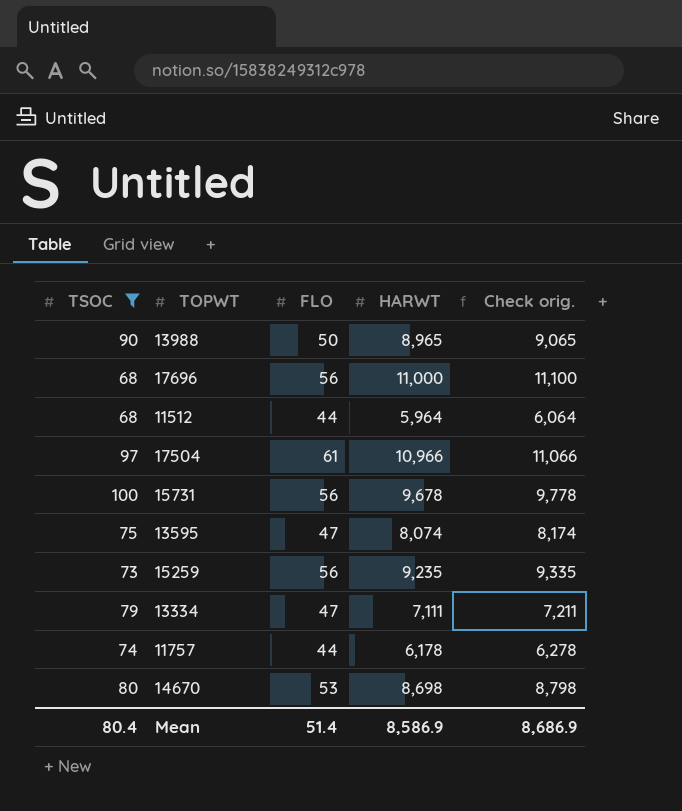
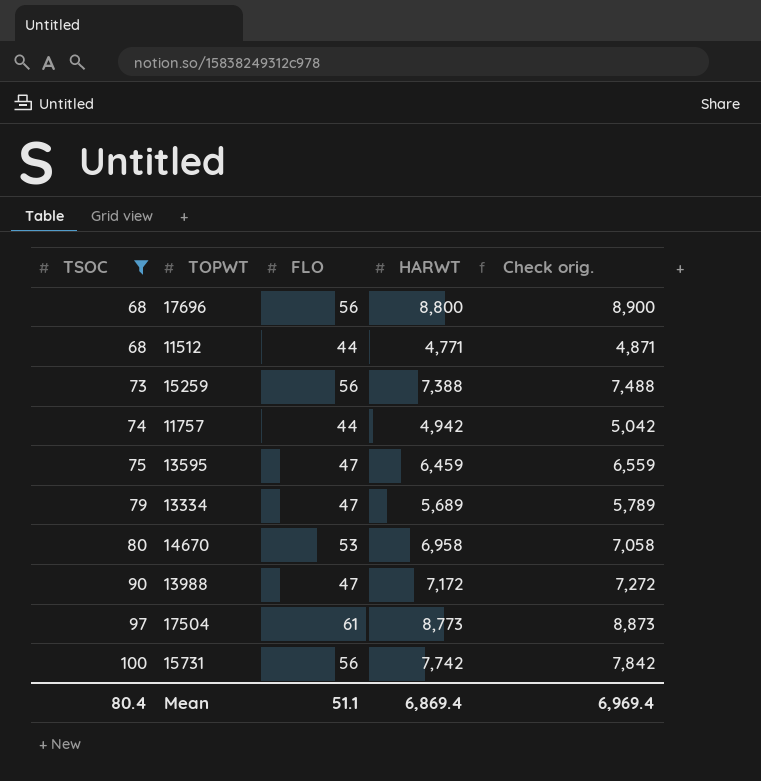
row order: none -> TSOC ascending
17696 | HARWT: 11,000 -> 8,800
17696 | Check orig.: 11,100 -> 8,900
11512 | HARWT: 5,964 -> 4,771
11512 | Check orig.: 6,064 -> 4,871
15259 | HARWT: 9,235 -> 7,388
15259 | Check orig.: 9,335 -> 7,488
11757 | HARWT: 6,178 -> 4,942
11757 | Check orig.: 6,278 -> 5,042
13595 | HARWT: 8,074 -> 6,459
13595 | Check orig.: 8,174 -> 6,559
13334 | HARWT: 7,111 -> 5,689
13334 | Check orig.: 7,211 -> 5,789
14670 | HARWT: 8,698 -> 6,958
14670 | Check orig.: 8,798 -> 7,058
13988 | FLO: 50 -> 47
13988 | HARWT: 8,965 -> 7,172
13988 | Check orig.: 9,065 -> 7,272
17504 | HARWT: 10,966 -> 8,773
17504 | Check orig.: 11,066 -> 8,873
15731 | HARWT: 9,678 -> 7,742
15731 | Check orig.: 9,778 -> 7,842
Mean | FLO: 51.4 -> 51.1
Mean | HARWT: 8,586.9 -> 6,869.4
Mean | Check orig.: 8,686.9 -> 6,969.4

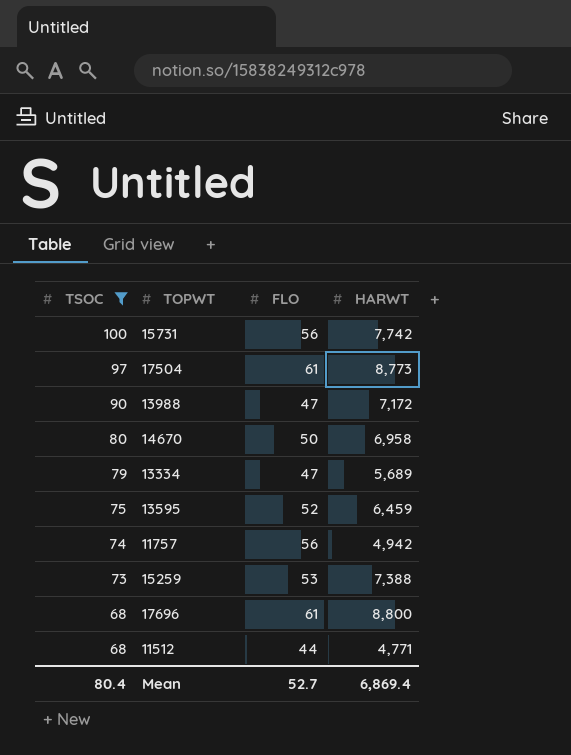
row order: TSOC ascending -> TSOC descending
column Check orig. | formula: [HARWT] + 100 -> none
14670 | FLO: 53 -> 50
13595 | FLO: 47 -> 52
11757 | FLO: 44 -> 56
15259 | FLO: 56 -> 53
17696 | FLO: 56 -> 61
Mean | FLO: 51.1 -> 52.7

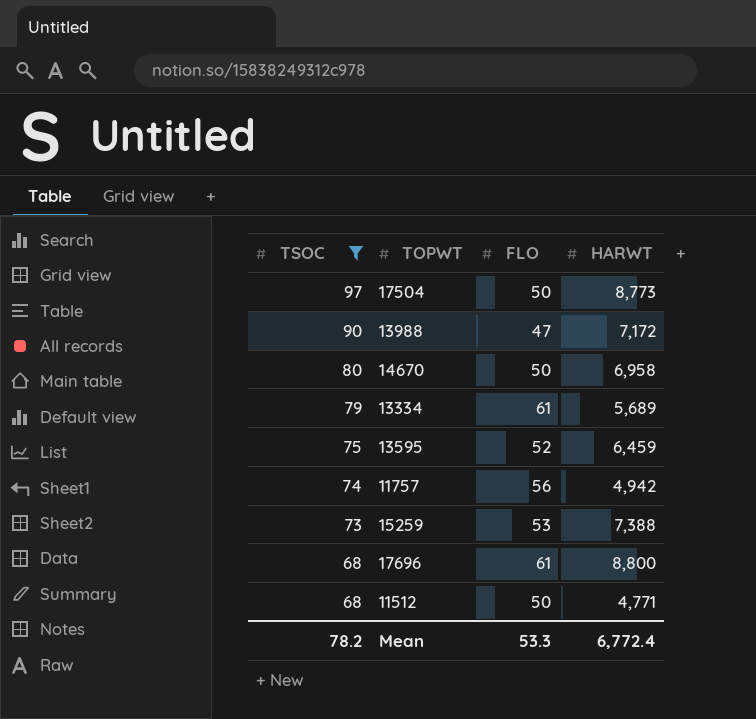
row 15731: 100 | 56 | 7,742 -> none
17504 | FLO: 61 -> 50
13334 | FLO: 47 -> 61
11512 | FLO: 44 -> 50
Mean | TSOC: 80.4 -> 78.2
Mean | FLO: 52.7 -> 53.3
Mean | HARWT: 6,869.4 -> 6,772.4

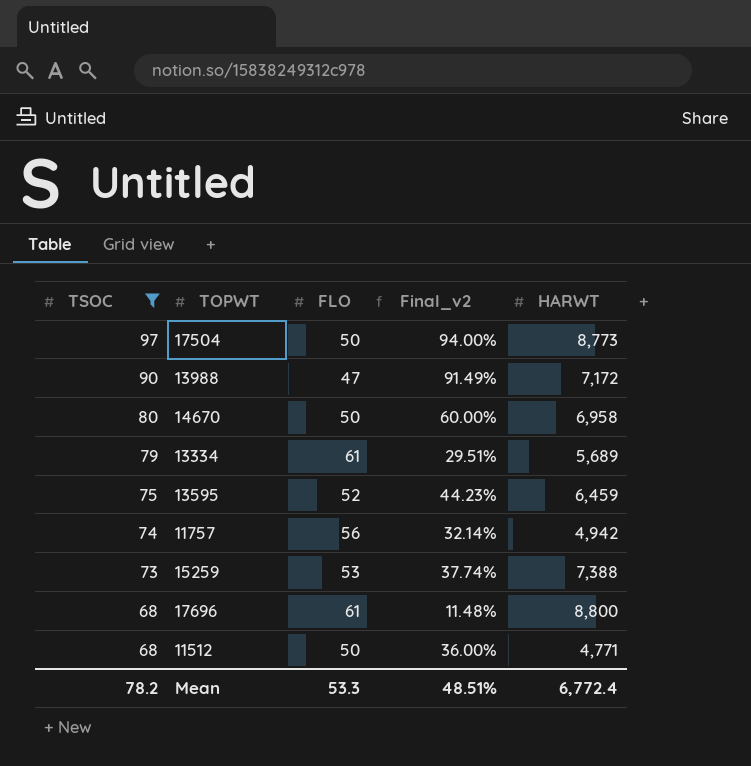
column Final_v2 | formula: none -> ([TSOC] - [FLO]) / [FLO]

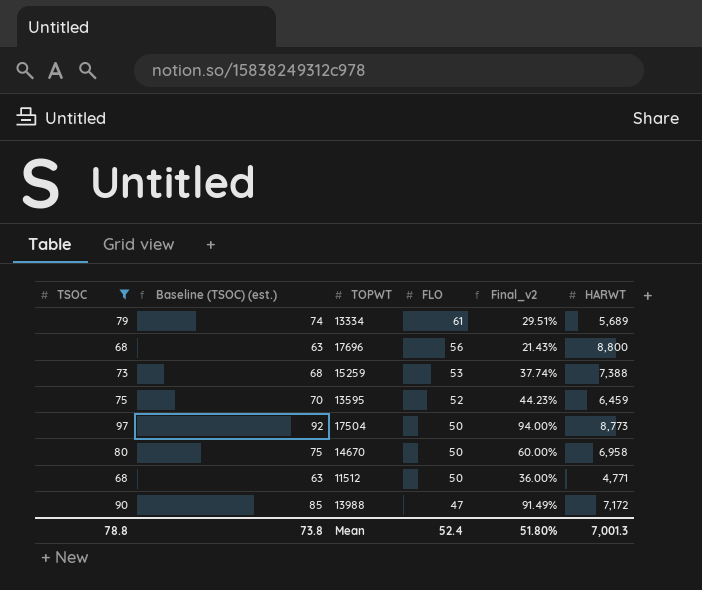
row order: TSOC descending -> FLO descending
column Baseline (TSOC) (est.) | formula: none -> [TSOC] - 5
row 11757: 74 | 56 | 32.14% | 4,942 -> none
17696 | FLO: 61 -> 56
17696 | Final_v2: 11.48% -> 21.43%
Mean | TSOC: 78.2 -> 78.8
Mean | FLO: 53.3 -> 52.4
Mean | Final_v2: 48.51% -> 51.80%
Mean | HARWT: 6,772.4 -> 7,001.3

